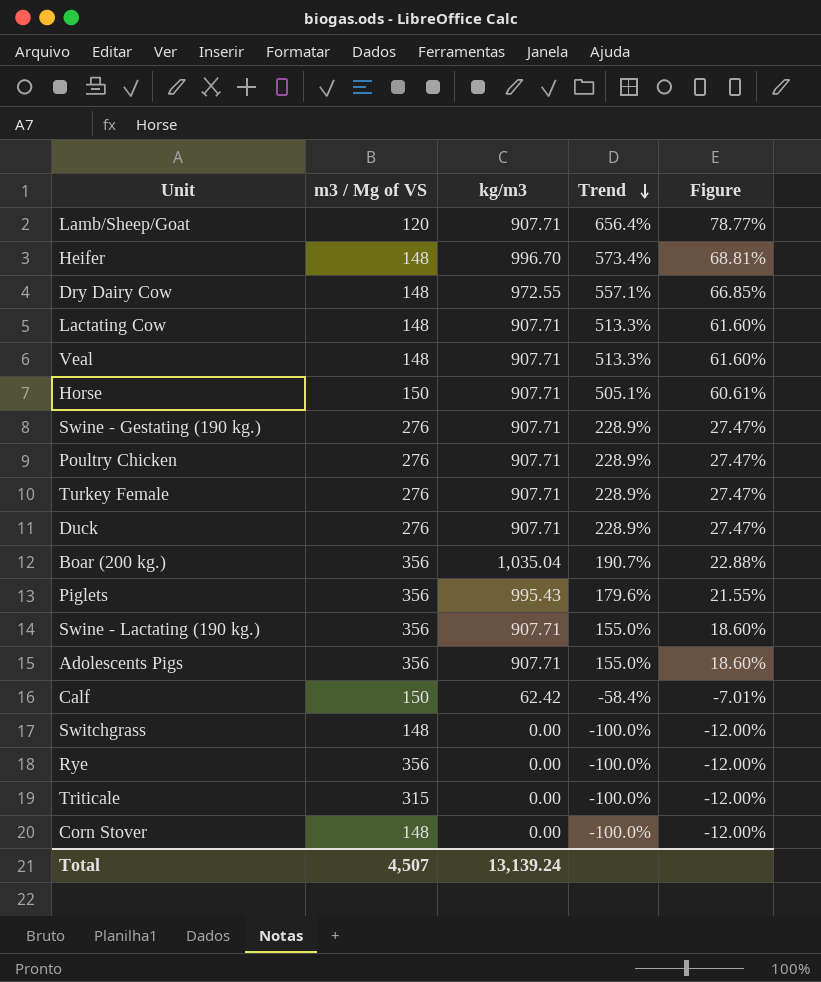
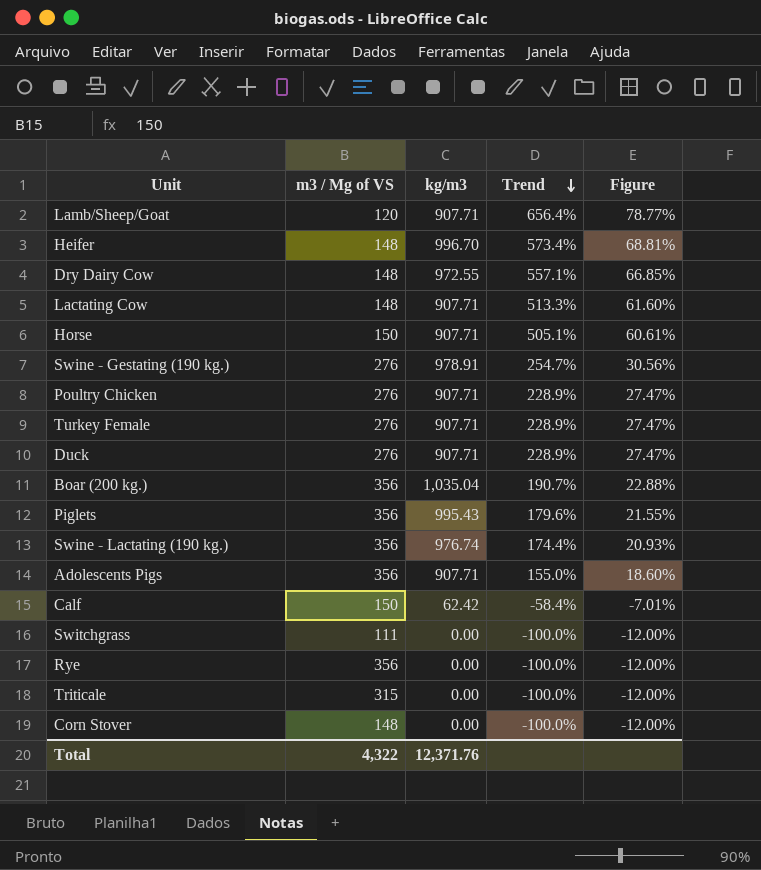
row Veal: 148 | 907.71 | 513.3% | 61.60% -> none
Swine - Gestating (190 kg.) | kg/m3: 907.71 -> 978.91
Swine - Gestating (190 kg.) | Trend: 228.9% -> 254.7%
Swine - Gestating (190 kg.) | Figure: 27.47% -> 30.56%
Swine - Lactating (190 kg.) | kg/m3: 907.71 -> 976.74
Swine - Lactating (190 kg.) | Trend: 155.0% -> 174.4%
Swine - Lactating (190 kg.) | Figure: 18.60% -> 20.93%
Switchgrass | m3 / Mg of VS: 148 -> 111
Total | m3 / Mg of VS: 4,507 -> 4,322
Total | kg/m3: 13,139.24 -> 12,371.76

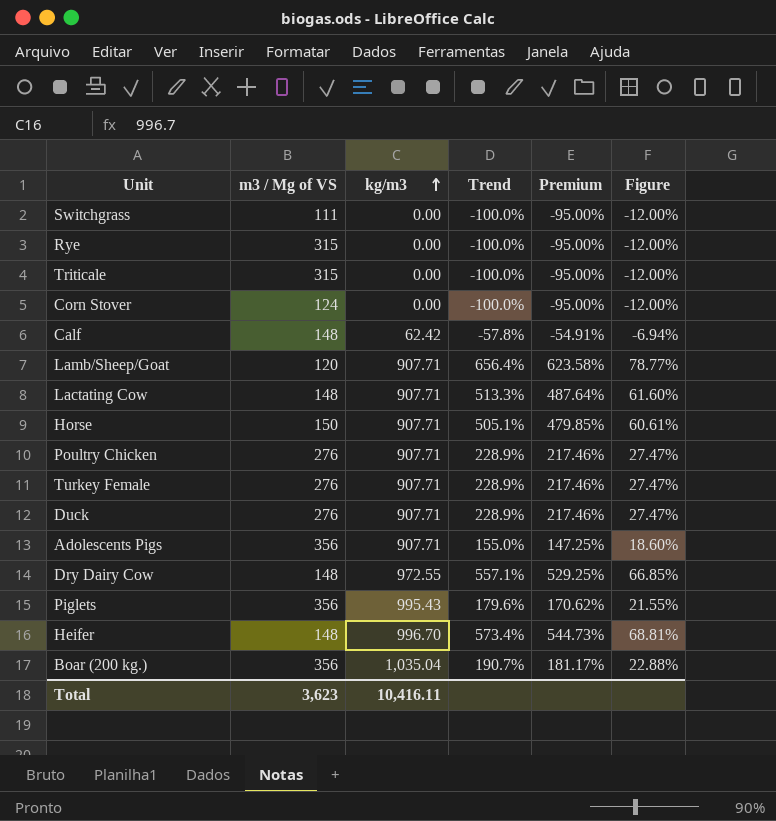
row order: Trend descending -> kg/m3 ascending
column Premium | formula: none -> [Trend] * 0.95
row Swine - Gestating (190 kg.): 276 | 978.91 | 254.7% | 30.56% -> none
row Swine - Lactating (190 kg.): 356 | 976.74 | 174.4% | 20.93% -> none
Rye | m3 / Mg of VS: 356 -> 315
Corn Stover | m3 / Mg of VS: 148 -> 124
Calf | m3 / Mg of VS: 150 -> 148
Calf | Trend: -58.4% -> -57.8%
Calf | Figure: -7.01% -> -6.94%
Total | m3 / Mg of VS: 4,322 -> 3,623
Total | kg/m3: 12,371.76 -> 10,416.11

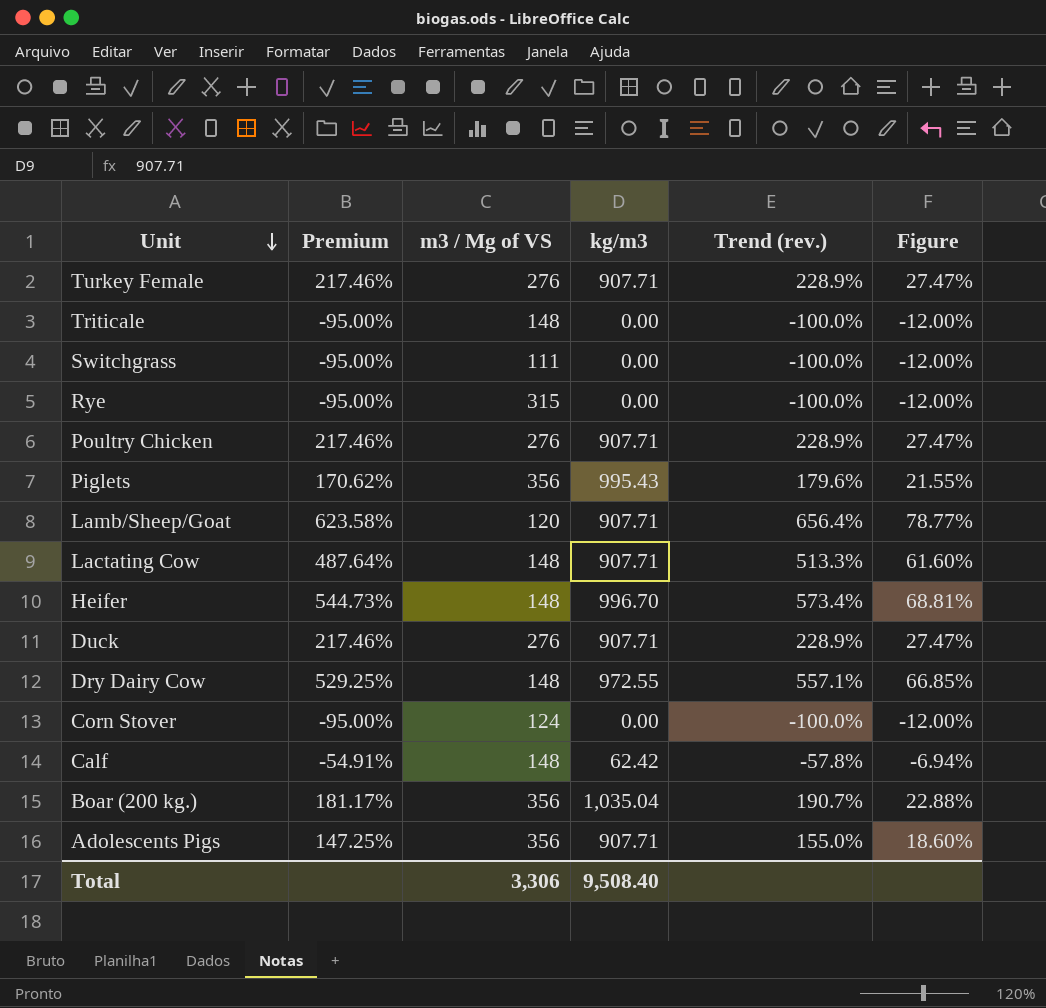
row order: kg/m3 ascending -> Unit descending
column Premium | position: 5 -> 2
column name: Trend -> Trend (rev.)
row Horse: 150 | 907.71 | 505.1% | 479.85% | 60.61% -> none
Triticale | m3 / Mg of VS: 315 -> 148
Total | m3 / Mg of VS: 3,623 -> 3,306
Total | kg/m3: 10,416.11 -> 9,508.40

